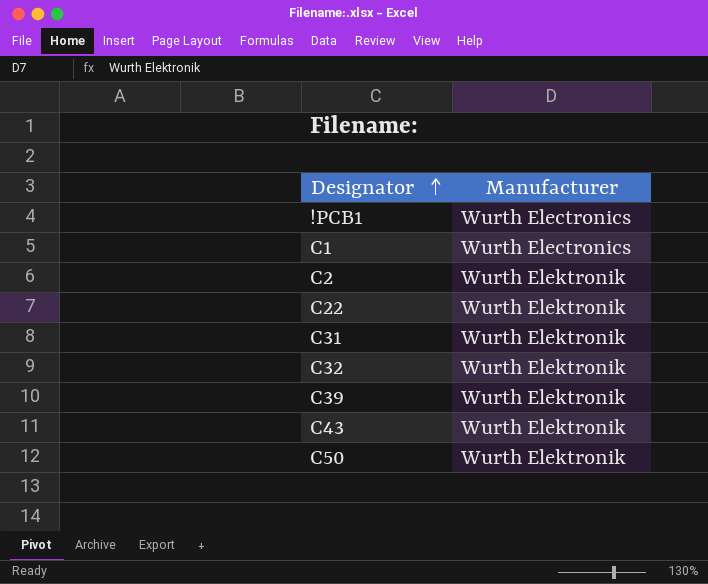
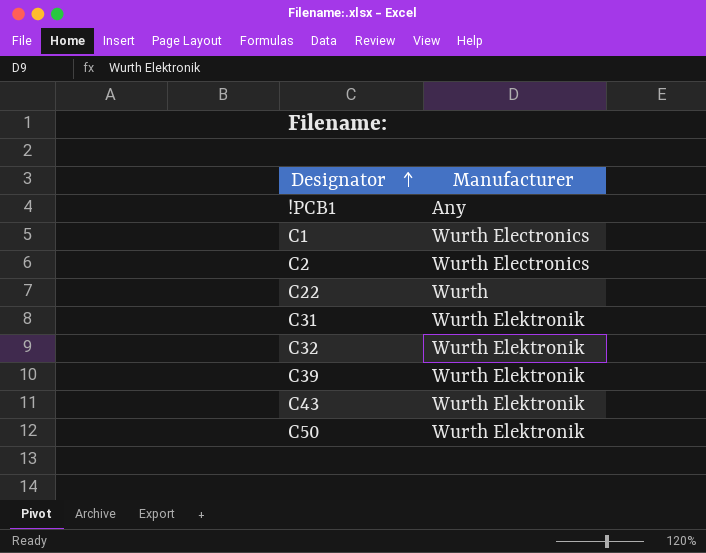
!PCB1 | Manufacturer: Wurth Electronics -> Any
C2 | Manufacturer: Wurth Elektronik -> Wurth Electronics
C22 | Manufacturer: Wurth Elektronik -> Wurth

